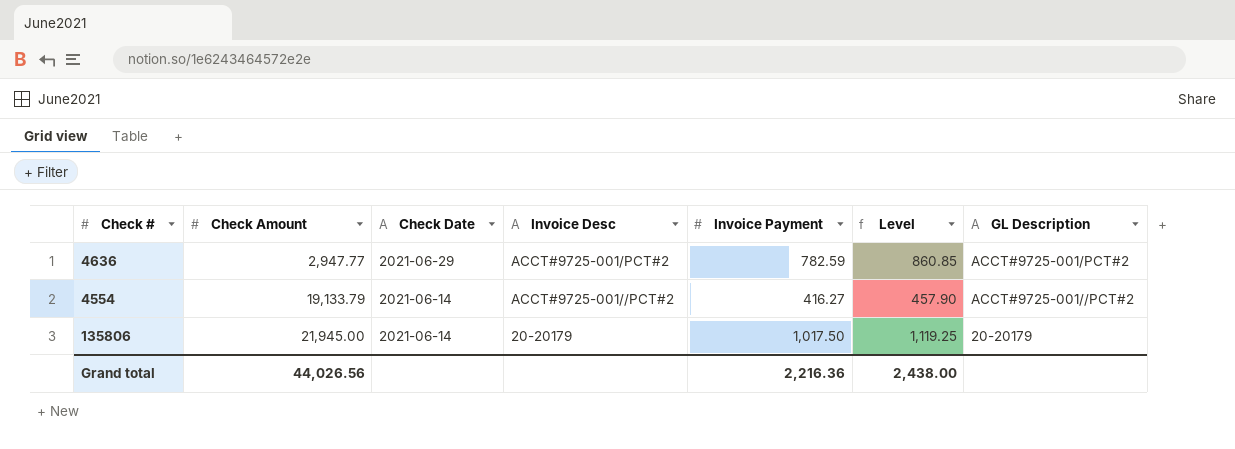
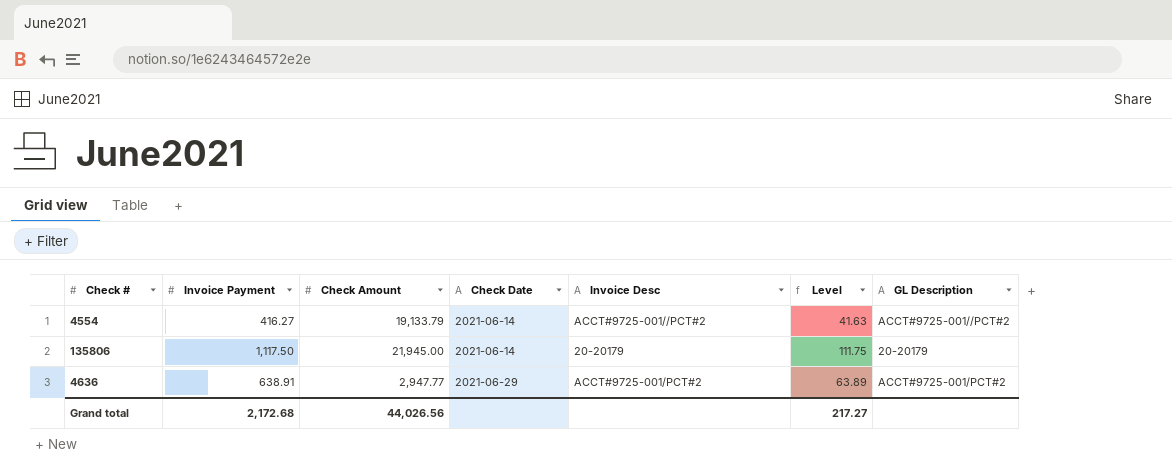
row order: Check Amount ascending -> Check Date ascending
column Invoice Payment | position: 5 -> 2
column Level | formula: [Invoice Payment] * 1.1 -> [Invoice Payment] * 0.1
135806 | Invoice Payment: 1,017.50 -> 1,117.50
4636 | Invoice Payment: 782.59 -> 638.91
Grand total | Invoice Payment: 2,216.36 -> 2,172.68
Grand total | Level: 2,438.00 -> 217.27

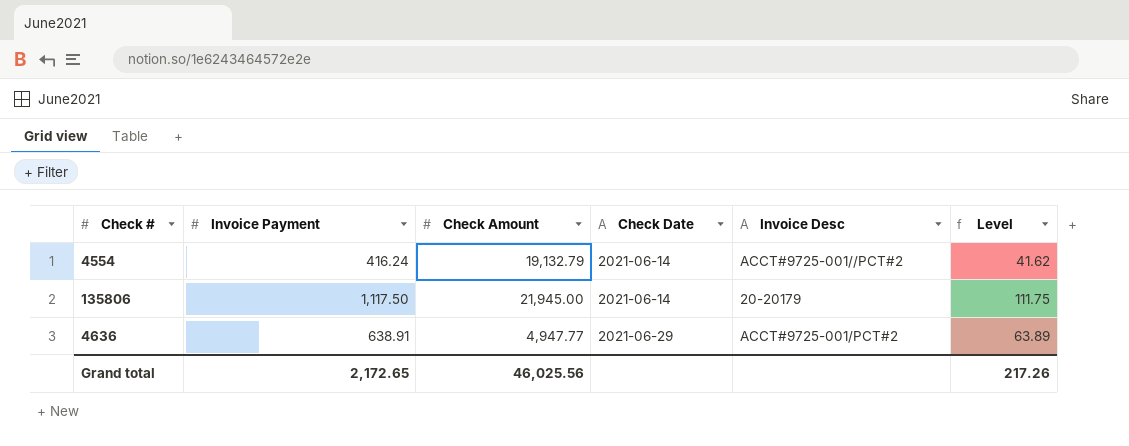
column GL Description | position: 7 -> none
4554 | Invoice Payment: 416.27 -> 416.24
4554 | Check Amount: 19,133.79 -> 19,132.79
4554 | Level: 41.63 -> 41.62
4636 | Check Amount: 2,947.77 -> 4,947.77
Grand total | Invoice Payment: 2,172.68 -> 2,172.65
Grand total | Check Amount: 44,026.56 -> 46,025.56
Grand total | Level: 217.27 -> 217.26

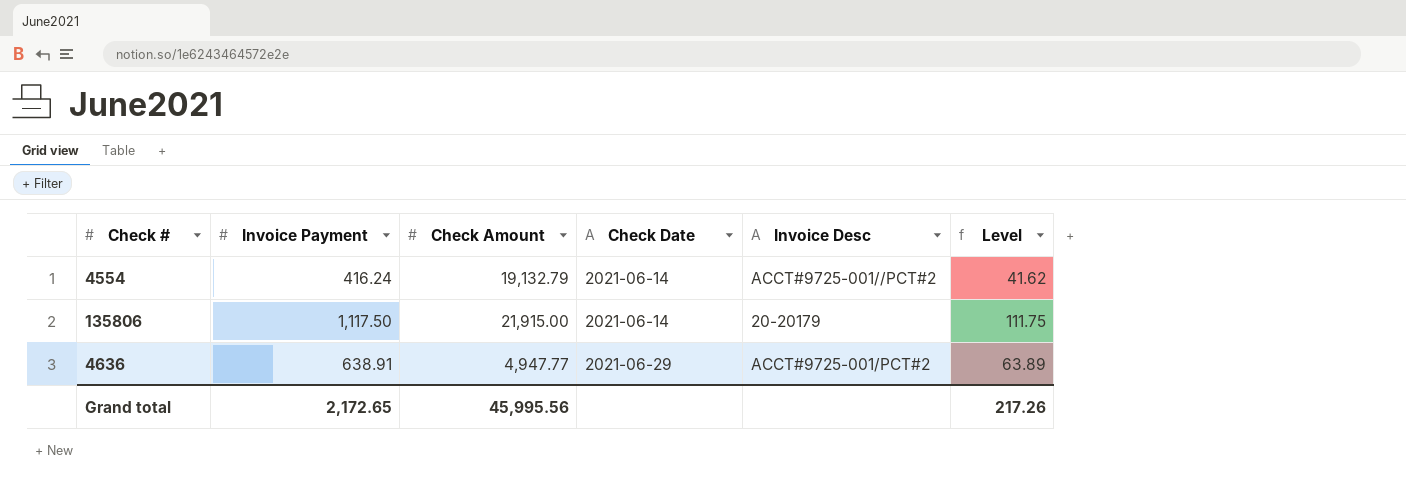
135806 | Check Amount: 21,945.00 -> 21,915.00
Grand total | Check Amount: 46,025.56 -> 45,995.56

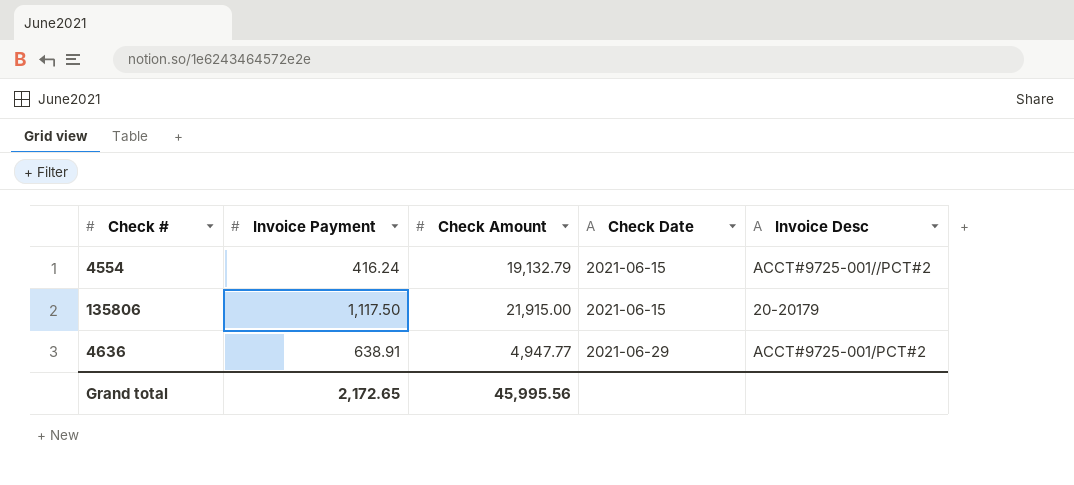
column Level | formula: [Invoice Payment] * 0.1 -> none
4554 | Check Date: 2021-06-14 -> 2021-06-15
135806 | Check Date: 2021-06-14 -> 2021-06-15

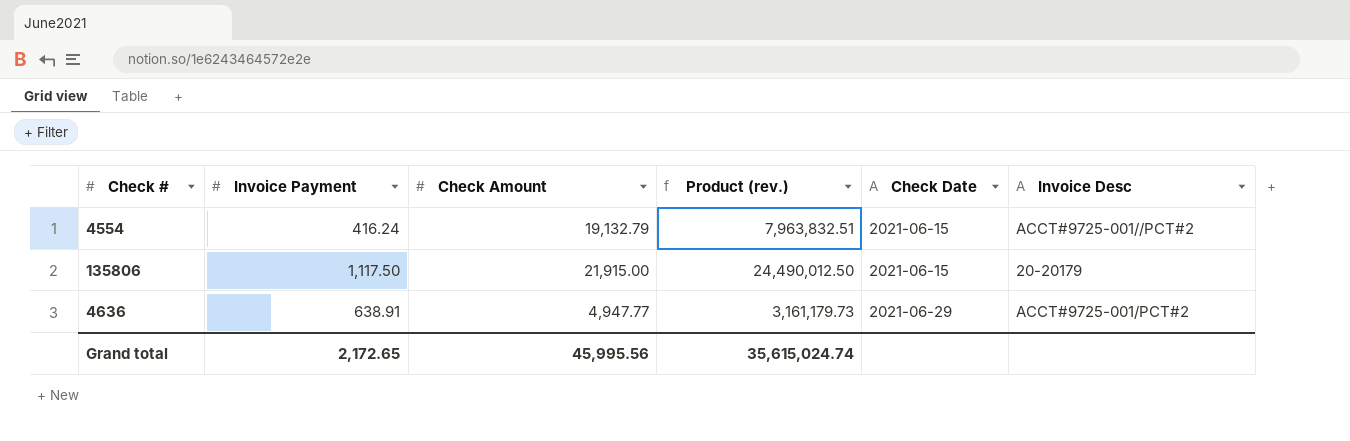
column Product (rev.) | formula: none -> [Invoice Payment] * [Check Amount]

